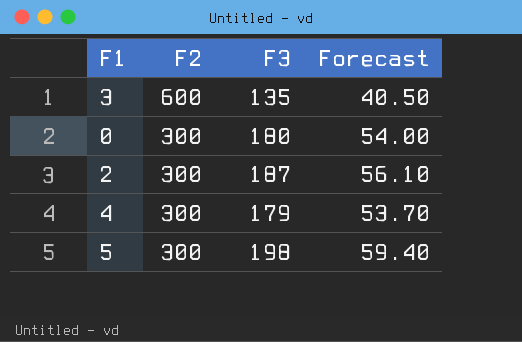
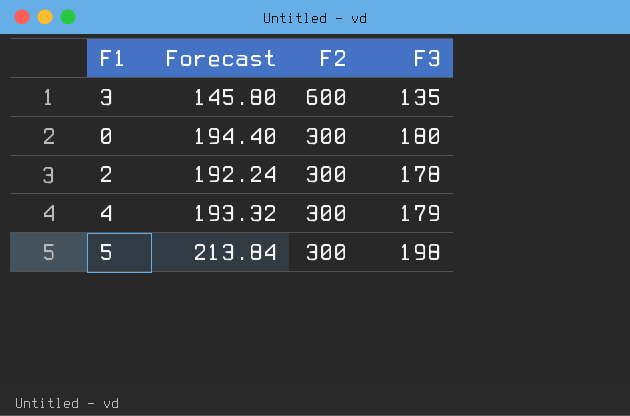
column Forecast | formula: [F3] * 0.3 -> [F3] * 1.08
column Forecast | position: 4 -> 2
2 | F3: 187 -> 178

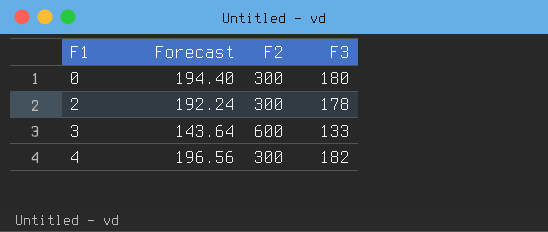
row order: F2 descending -> F1 ascending
row 5: 213.84 | 300 | 198 -> none
3 | Forecast: 145.80 -> 143.64
3 | F3: 135 -> 133
4 | Forecast: 193.32 -> 196.56
4 | F3: 179 -> 182

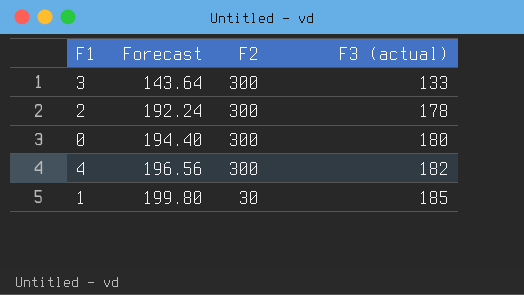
row order: F1 ascending -> Forecast ascending
column name: F3 -> F3 (actual)
3 | F2: 600 -> 300
row 1: none -> 199.80 | 30 | 185

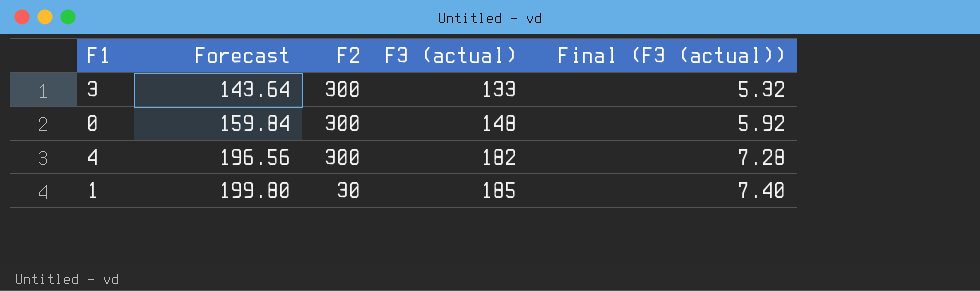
column Final (F3 (actual)) | formula: none -> [F3 (actual)] * 0.04
row 2: 192.24 | 300 | 178 -> none
0 | Forecast: 194.40 -> 159.84
0 | F3 (actual): 180 -> 148

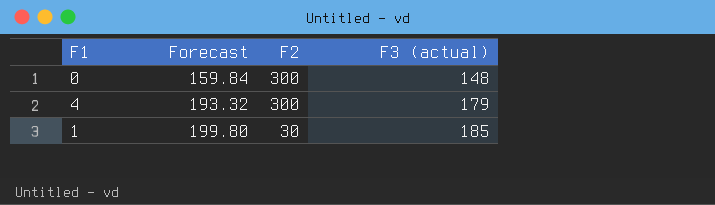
column Final (F3 (actual)) | formula: [F3 (actual)] * 0.04 -> none
row 3: 143.64 | 300 | 133 | 5.32 -> none
4 | Forecast: 196.56 -> 193.32
4 | F3 (actual): 182 -> 179

